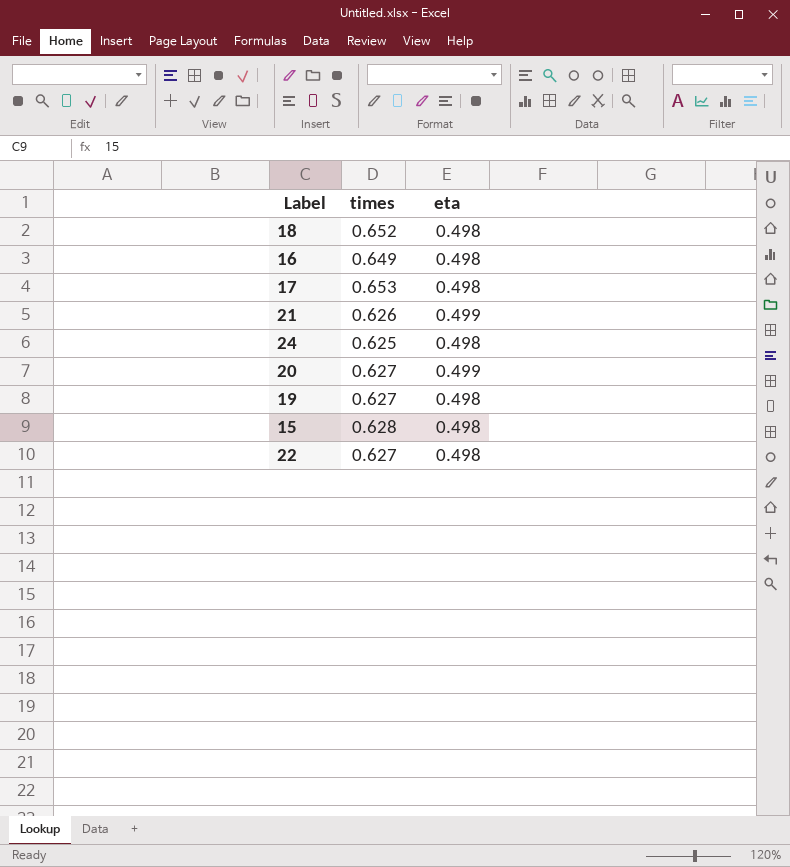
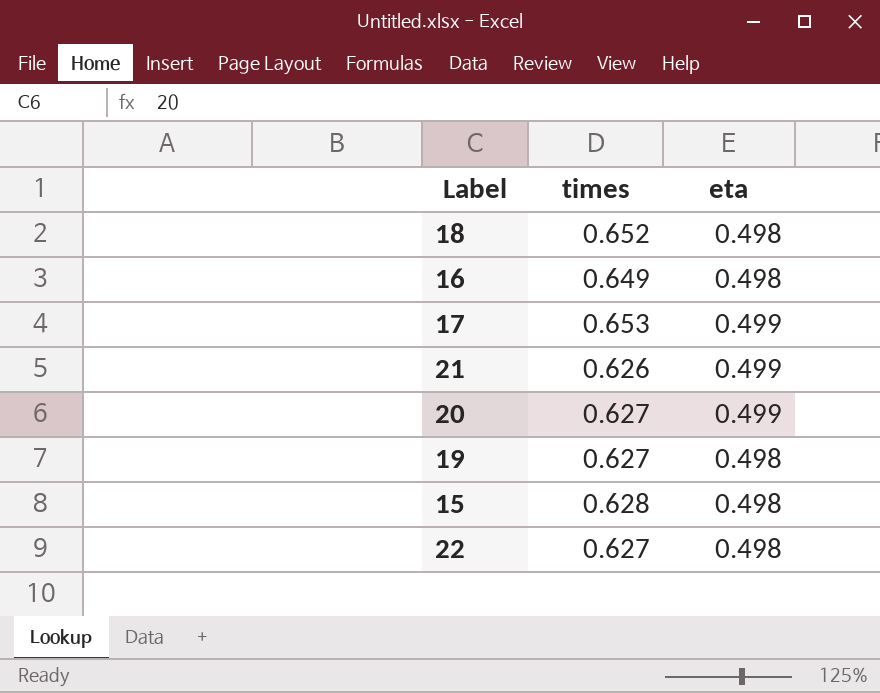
row 24: 0.625 | 0.498 -> none
17 | eta: 0.498 -> 0.499

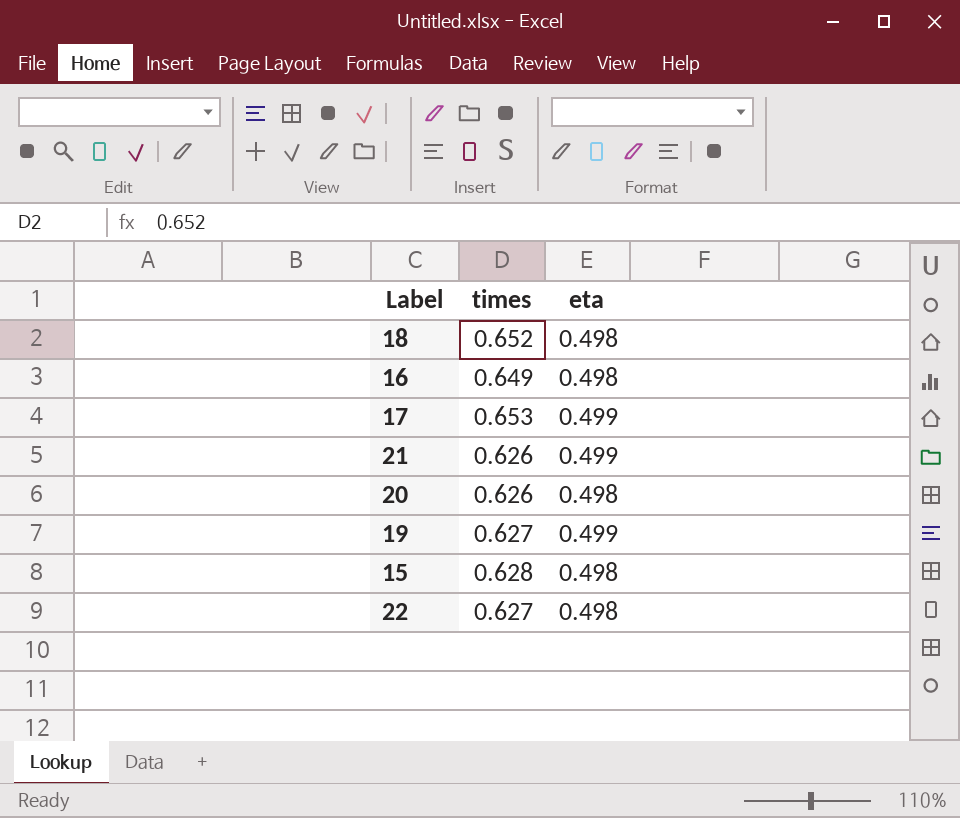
20 | times: 0.627 -> 0.626
20 | eta: 0.499 -> 0.498
19 | eta: 0.498 -> 0.499

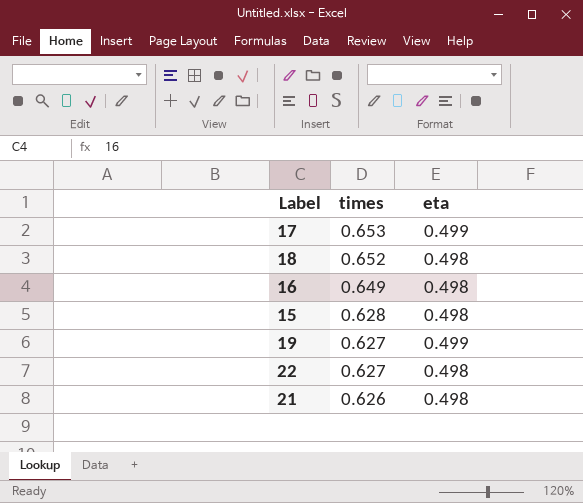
row order: none -> times descending
row 20: 0.626 | 0.498 -> none
21 | eta: 0.499 -> 0.498

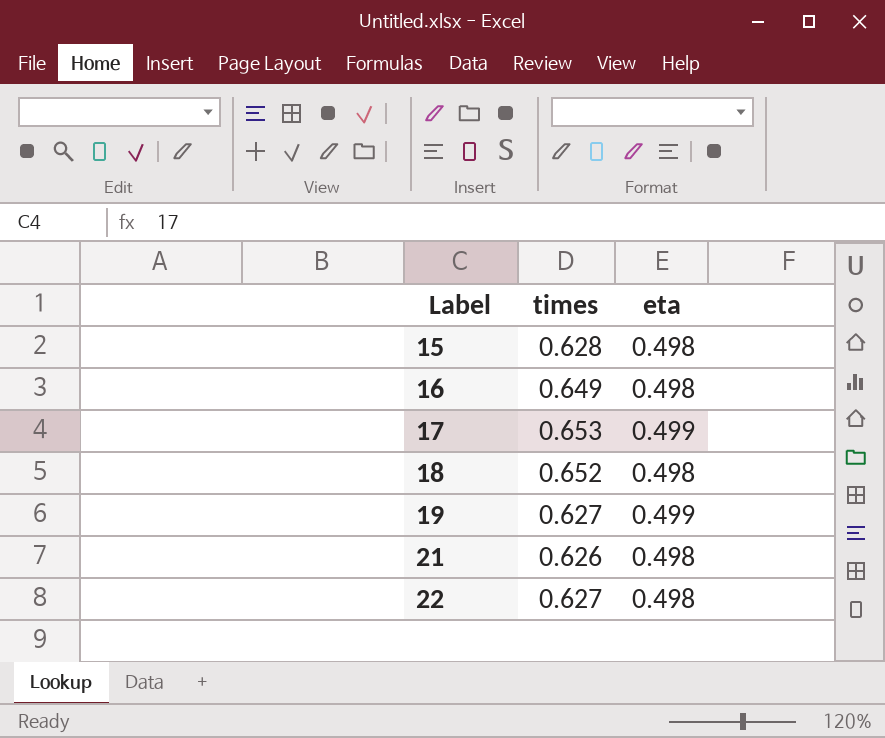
row order: times descending -> Label ascending

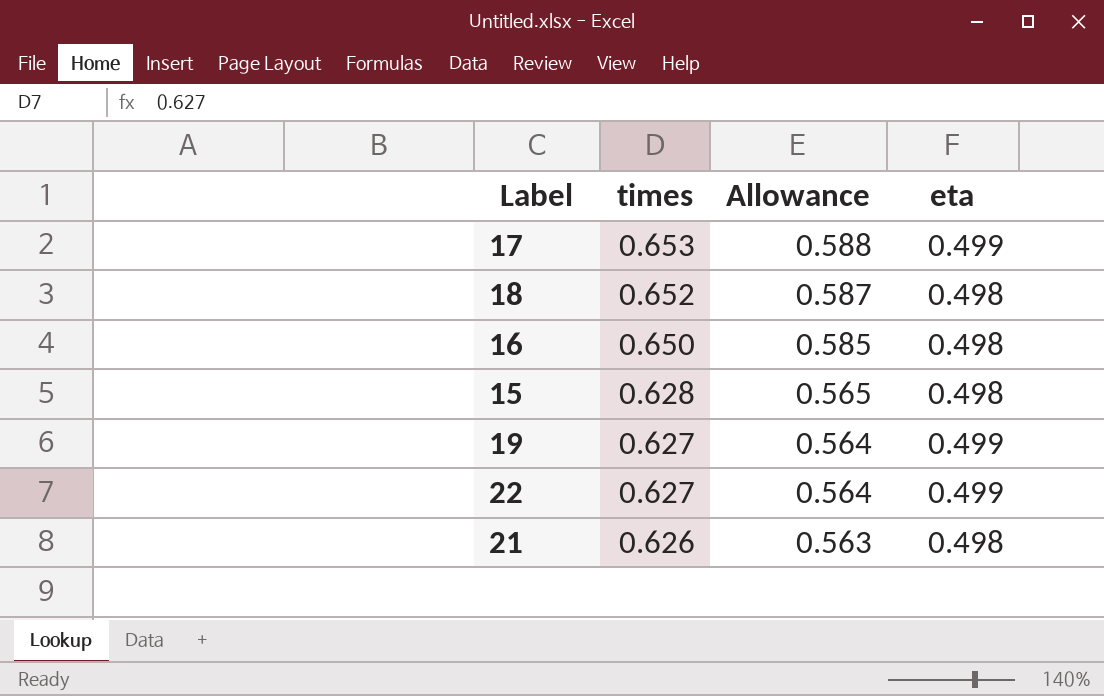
row order: Label ascending -> times descending
column Allowance | formula: none -> [times] * 0.9
16 | times: 0.649 -> 0.650
22 | eta: 0.498 -> 0.499

